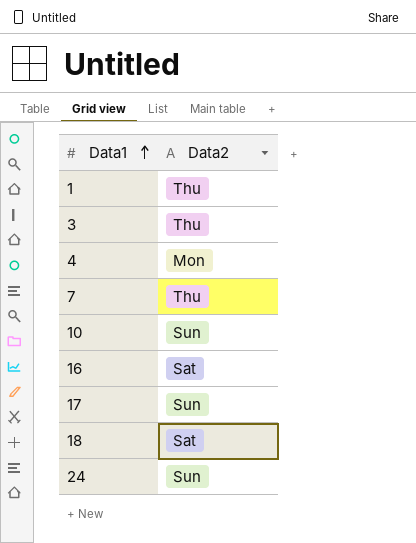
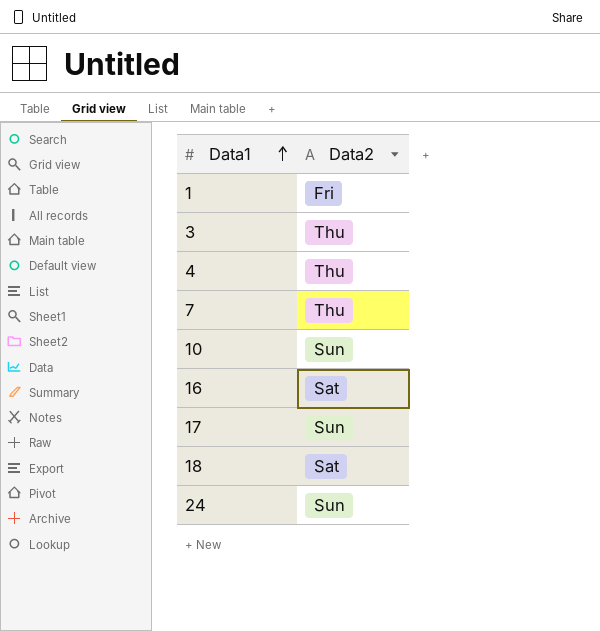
1 | Data2: Thu -> Fri
4 | Data2: Mon -> Thu

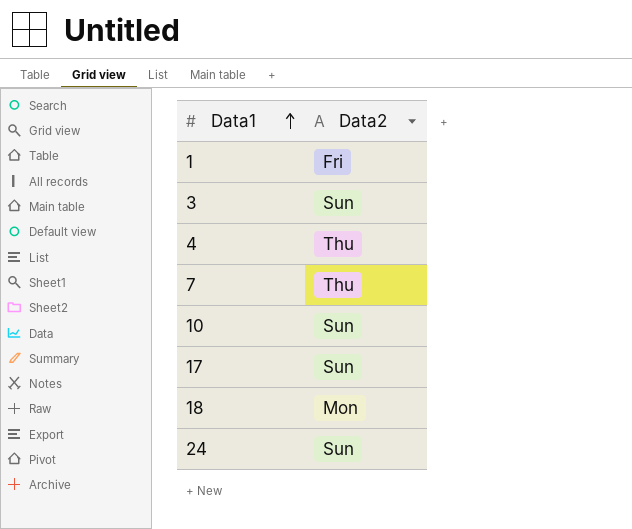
row 16: Sat -> none
3 | Data2: Thu -> Sun
18 | Data2: Sat -> Mon

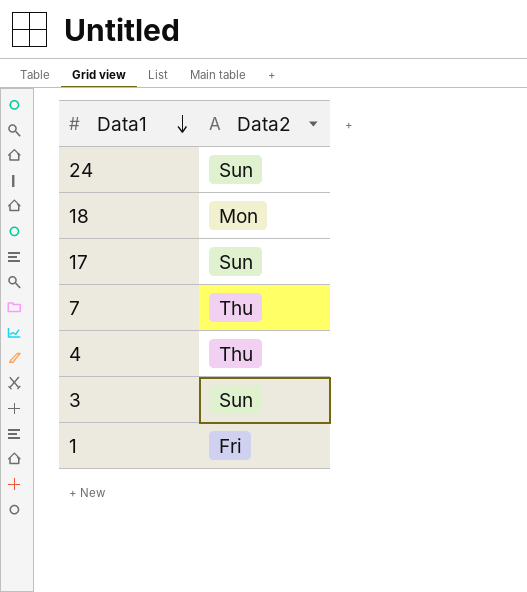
row order: Data1 ascending -> Data1 descending
row 10: Sun -> none

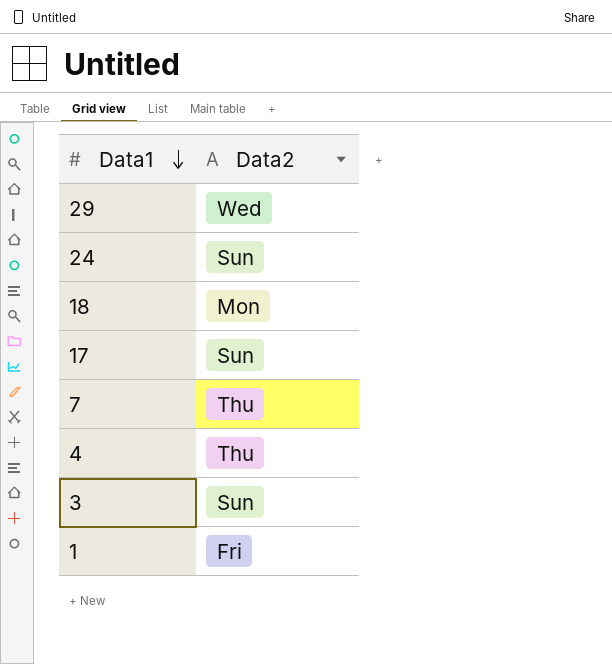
row 29: none -> Wed

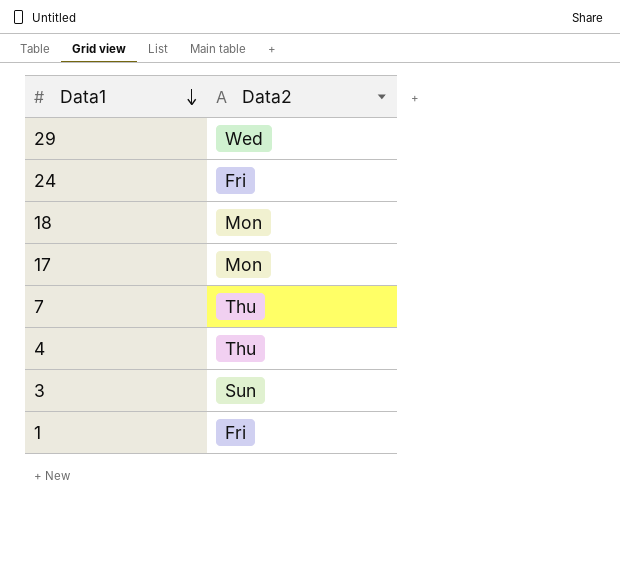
24 | Data2: Sun -> Fri
17 | Data2: Sun -> Mon

